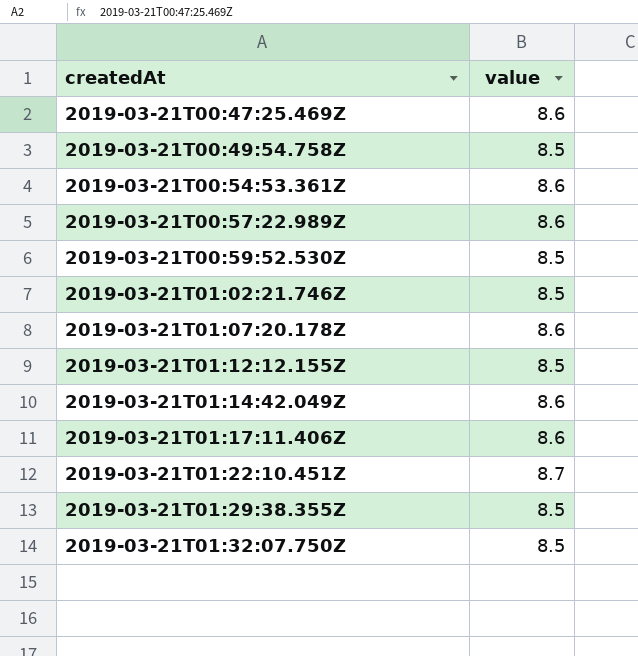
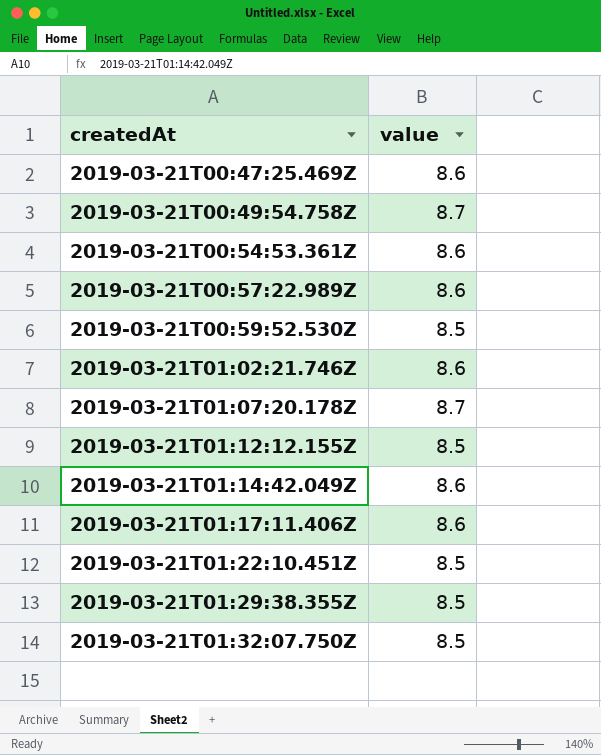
2019-03-21T00:49:54.758Z | value: 8.5 -> 8.7
2019-03-21T01:02:21.746Z | value: 8.5 -> 8.6
2019-03-21T01:07:20.178Z | value: 8.6 -> 8.7
2019-03-21T01:22:10.451Z | value: 8.7 -> 8.5

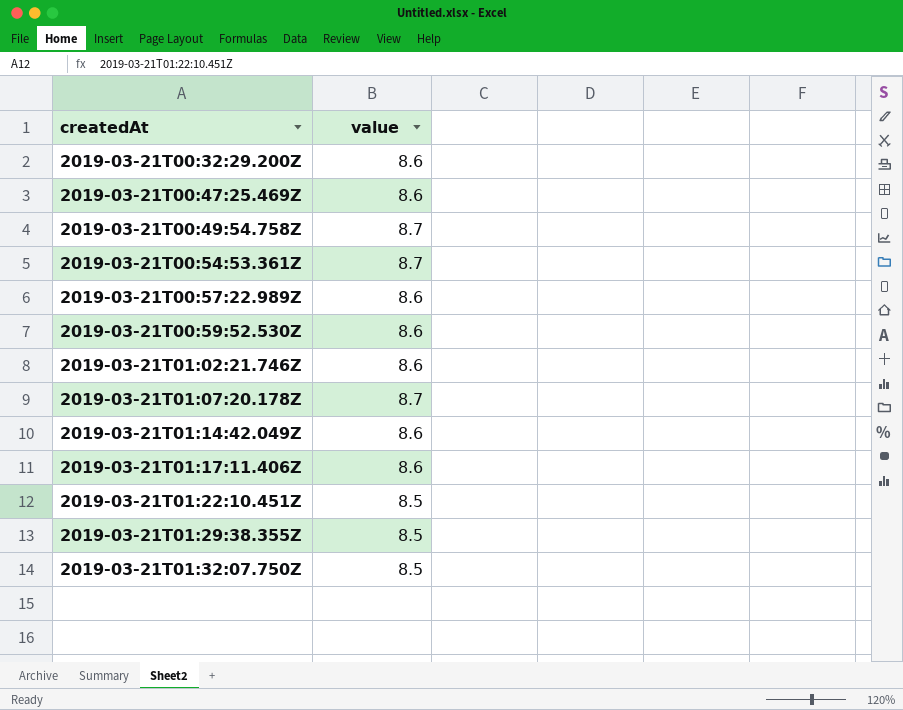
row 2019-03-21T01:12:12.155Z: 8.5 -> none
row 2019-03-21T00:32:29.200Z: none -> 8.6
2019-03-21T00:54:53.361Z | value: 8.6 -> 8.7
2019-03-21T00:59:52.530Z | value: 8.5 -> 8.6

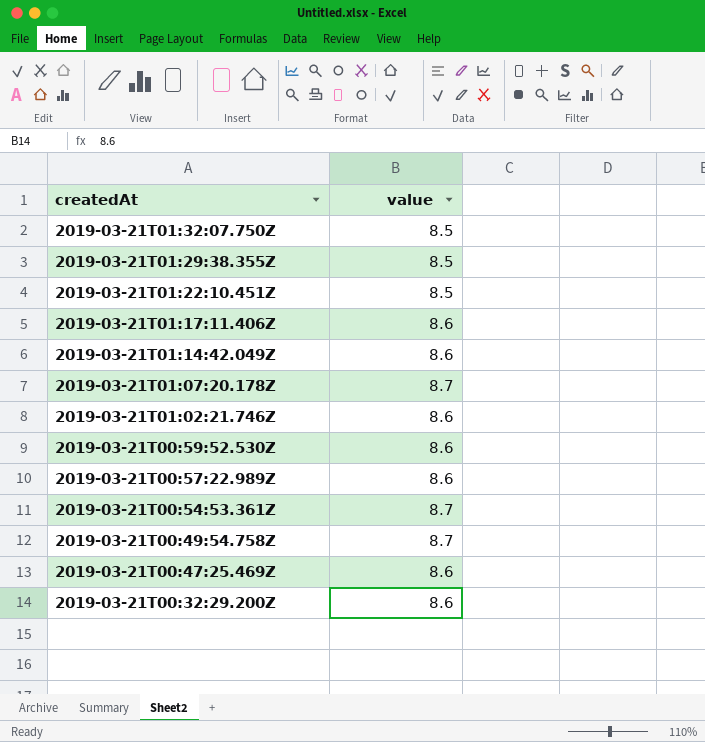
row order: createdAt ascending -> createdAt descending

